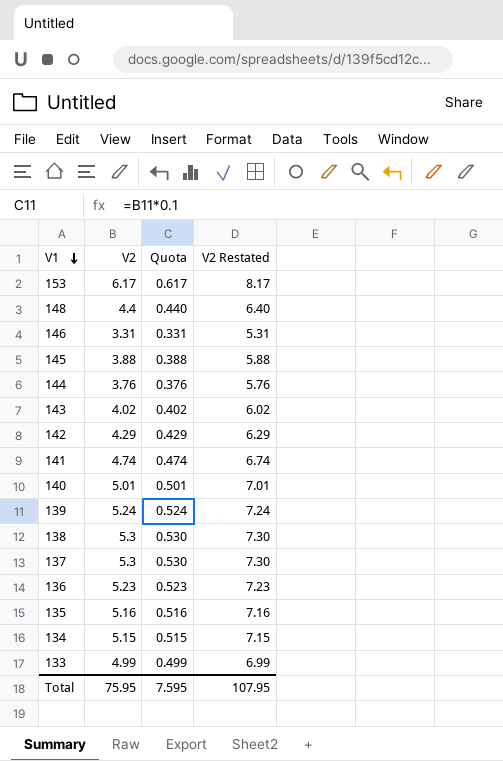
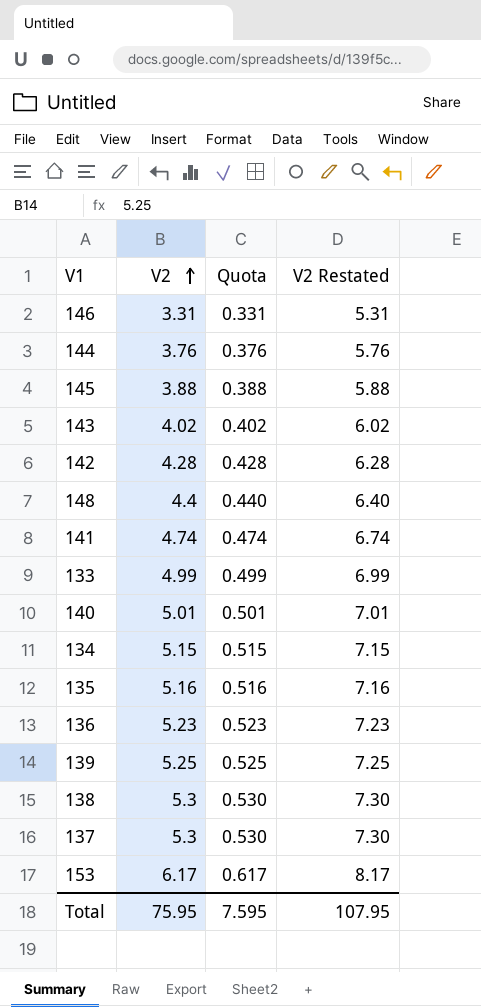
row order: V1 descending -> V2 ascending
142 | V2: 4.29 -> 4.28
142 | Quota: 0.429 -> 0.428
142 | V2 Restated: 6.29 -> 6.28
139 | V2: 5.24 -> 5.25
139 | Quota: 0.524 -> 0.525
139 | V2 Restated: 7.24 -> 7.25

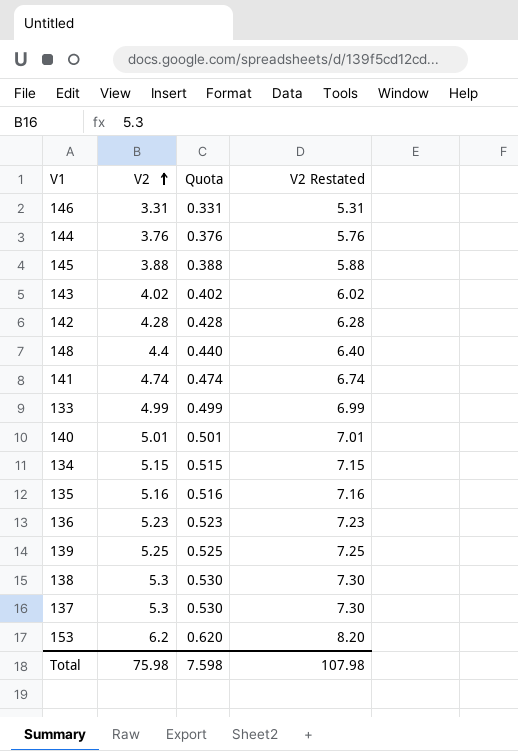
153 | V2: 6.17 -> 6.2
153 | Quota: 0.617 -> 0.620
153 | V2 Restated: 8.17 -> 8.20
Total | V2: 75.95 -> 75.98
Total | Quota: 7.595 -> 7.598
Total | V2 Restated: 107.95 -> 107.98

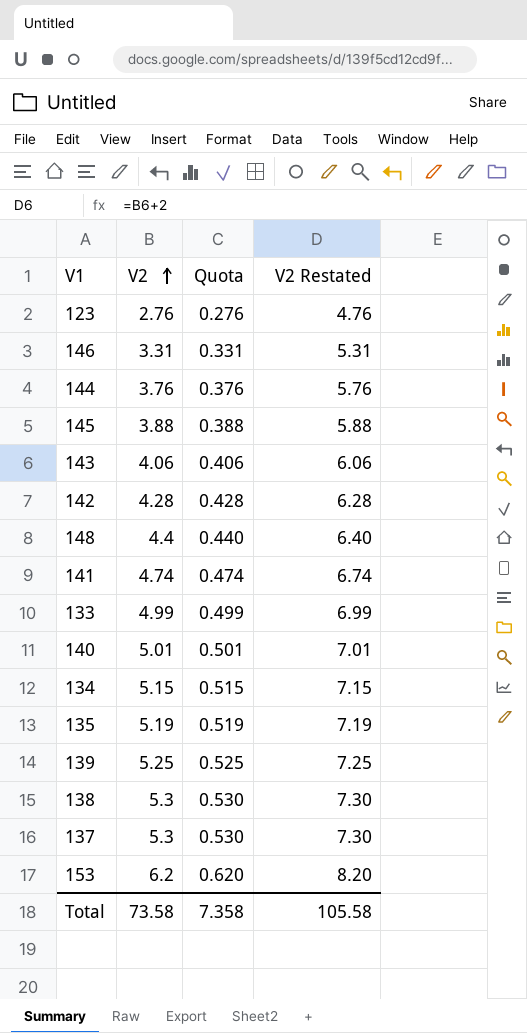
row 136: 5.23 | 0.523 | 7.23 -> none
row 123: none -> 2.76 | 0.276 | 4.76
143 | V2: 4.02 -> 4.06
143 | Quota: 0.402 -> 0.406
143 | V2 Restated: 6.02 -> 6.06
135 | V2: 5.16 -> 5.19
135 | Quota: 0.516 -> 0.519
135 | V2 Restated: 7.16 -> 7.19
Total | V2: 75.98 -> 73.58
Total | Quota: 7.598 -> 7.358
Total | V2 Restated: 107.98 -> 105.58

